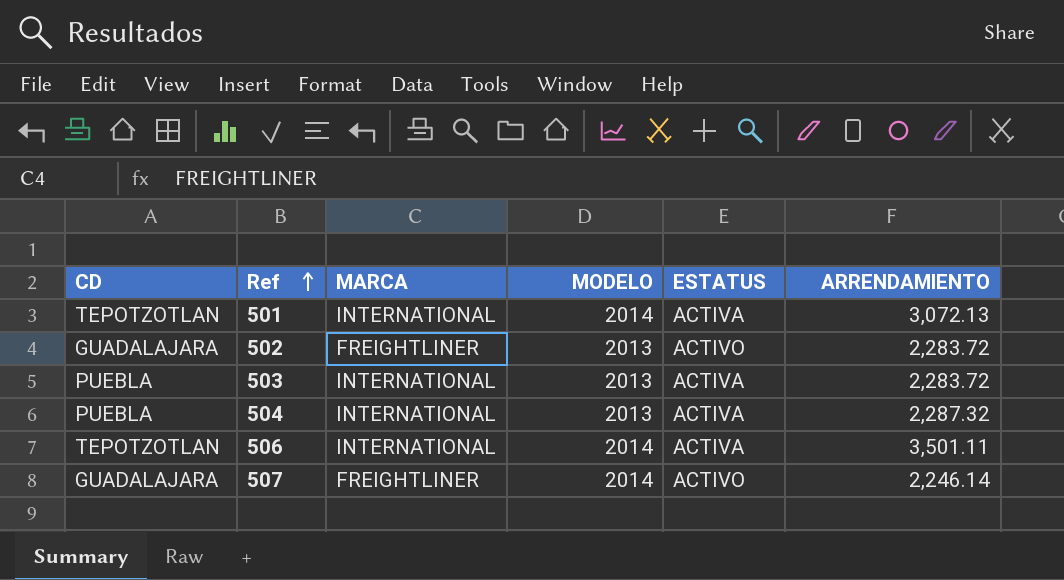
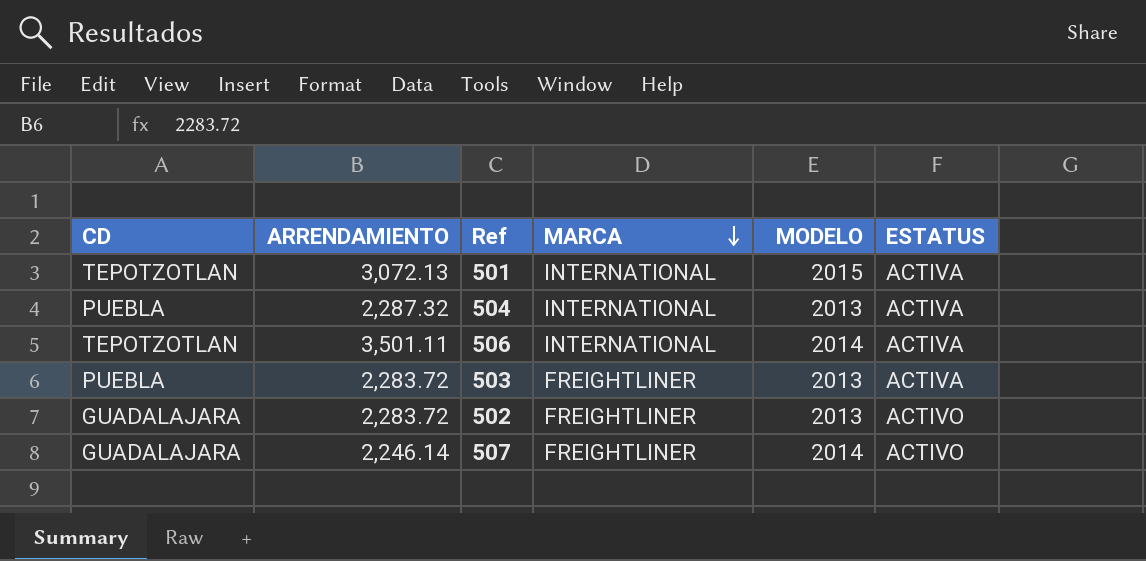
row order: Ref ascending -> MARCA descending
column ARRENDAMIENTO | position: 6 -> 2
501 | MODELO: 2014 -> 2015
503 | MARCA: INTERNATIONAL -> FREIGHTLINER

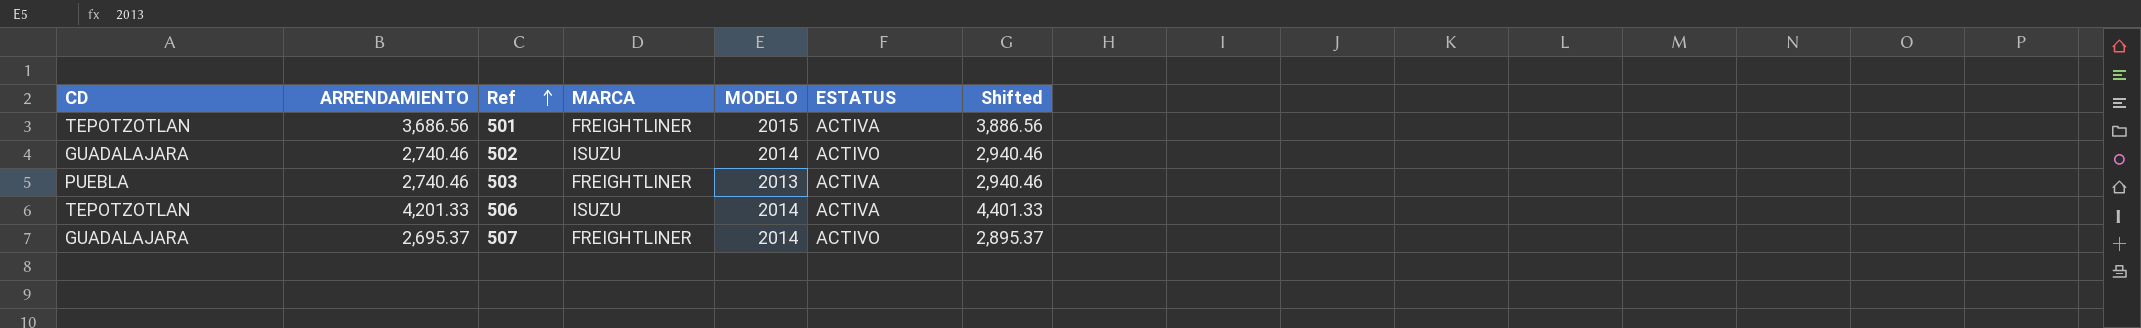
row order: MARCA descending -> Ref ascending
column Shifted | formula: none -> [ARRENDAMIENTO] + 200
row 504: PUEBLA | 2,287.32 | INTERNATIONAL | 2013 | ACTIVA -> none
501 | ARRENDAMIENTO: 3,072.13 -> 3,686.56
501 | MARCA: INTERNATIONAL -> FREIGHTLINER
502 | ARRENDAMIENTO: 2,283.72 -> 2,740.46
502 | MARCA: FREIGHTLINER -> ISUZU
502 | MODELO: 2013 -> 2014
503 | ARRENDAMIENTO: 2,283.72 -> 2,740.46
506 | ARRENDAMIENTO: 3,501.11 -> 4,201.33
506 | MARCA: INTERNATIONAL -> ISUZU
507 | ARRENDAMIENTO: 2,246.14 -> 2,695.37

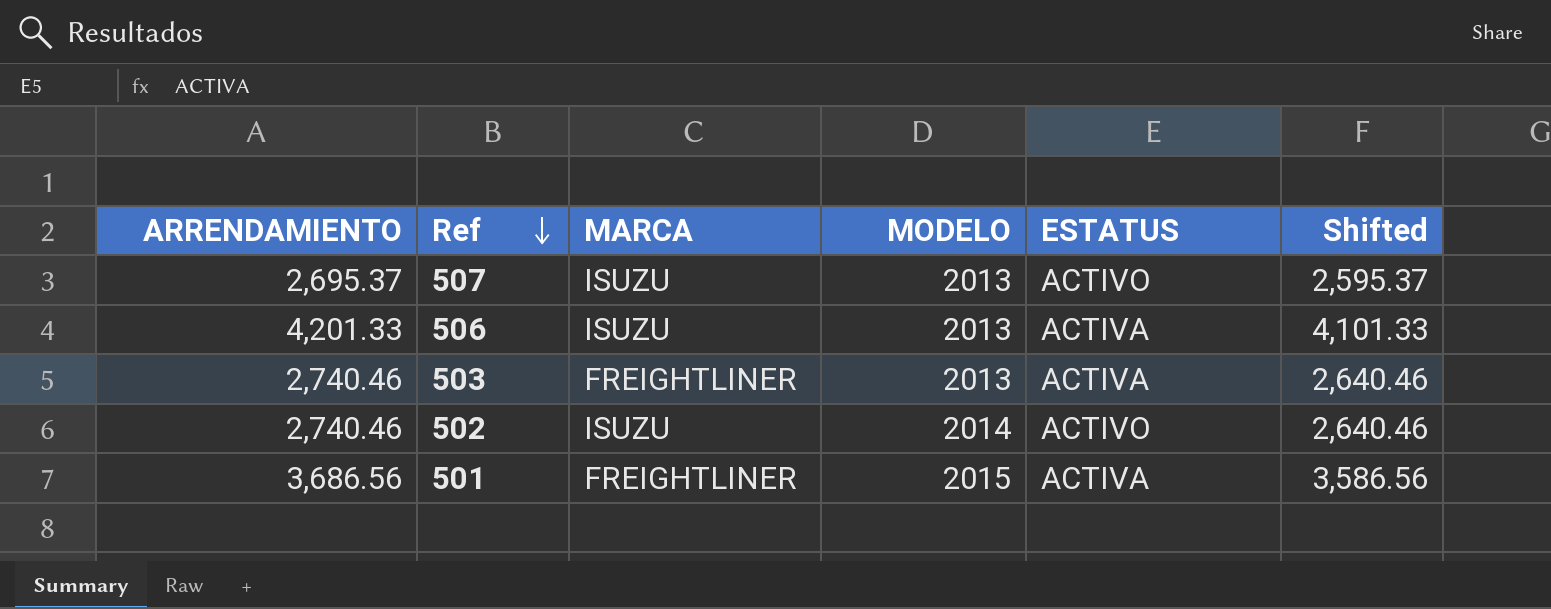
row order: Ref ascending -> Ref descending
column CD | position: 1 -> none
column Shifted | formula: [ARRENDAMIENTO] + 200 -> [ARRENDAMIENTO] - 100
507 | MARCA: FREIGHTLINER -> ISUZU
507 | MODELO: 2014 -> 2013
506 | MODELO: 2014 -> 2013

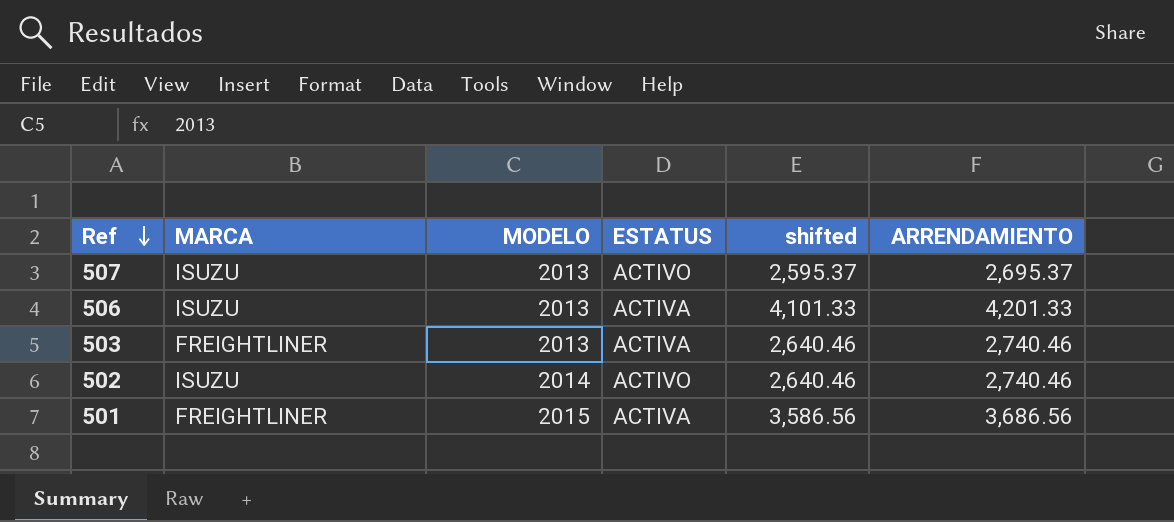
column name: Shifted -> shifted
column ARRENDAMIENTO | position: 1 -> 6

